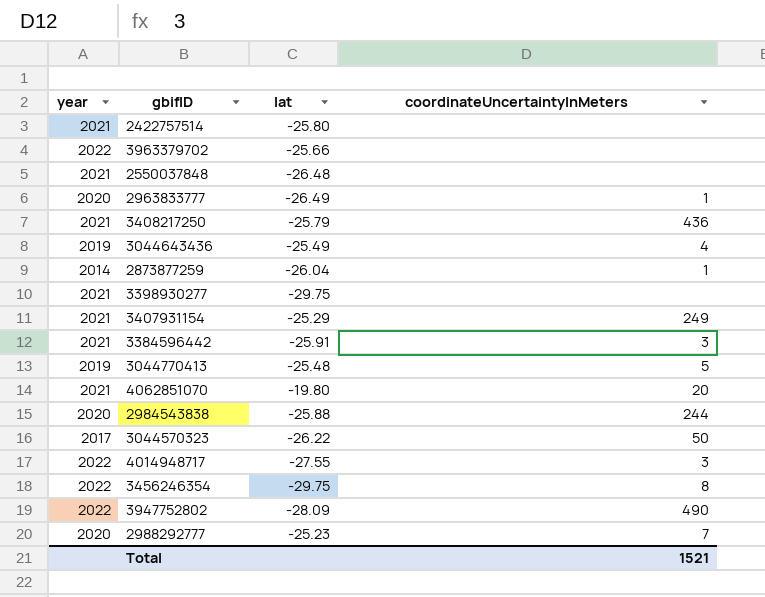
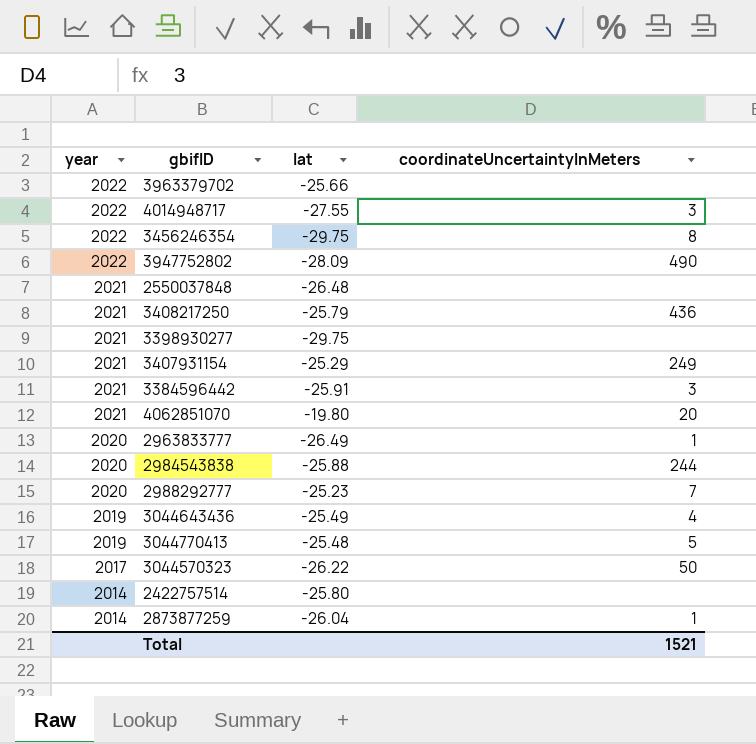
row order: none -> year descending
2422757514 | year: 2021 -> 2014

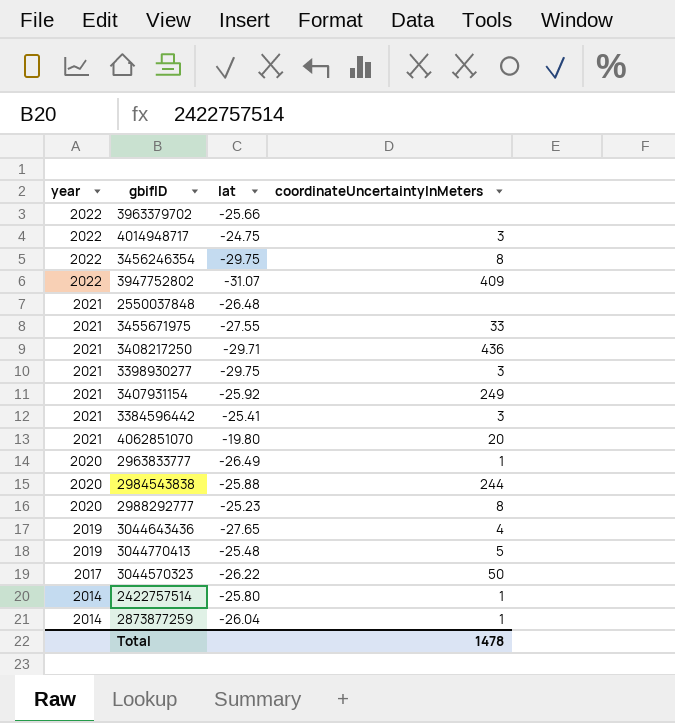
4014948717 | lat: -27.55 -> -24.75
3947752802 | lat: -28.09 -> -31.07
3947752802 | coordinateUncertaintyInMeters: 490 -> 409
row 3455671975: none -> 2021 | -27.55 | 33
3408217250 | lat: -25.79 -> -29.71
3398930277 | coordinateUncertaintyInMeters: none -> 3
3407931154 | lat: -25.29 -> -25.92
3384596442 | lat: -25.91 -> -25.41
2988292777 | coordinateUncertaintyInMeters: 7 -> 8
3044643436 | lat: -25.49 -> -27.65
2422757514 | coordinateUncertaintyInMeters: none -> 1
Total | coordinateUncertaintyInMeters: 1521 -> 1478

